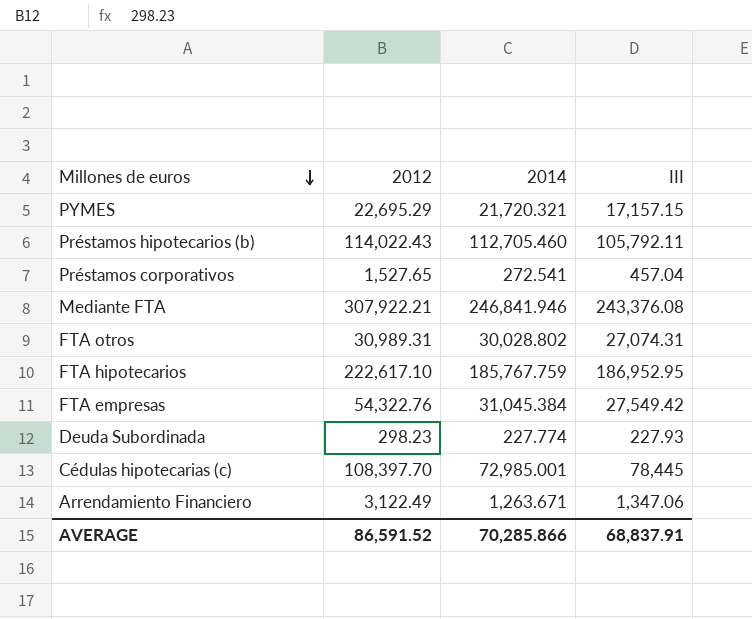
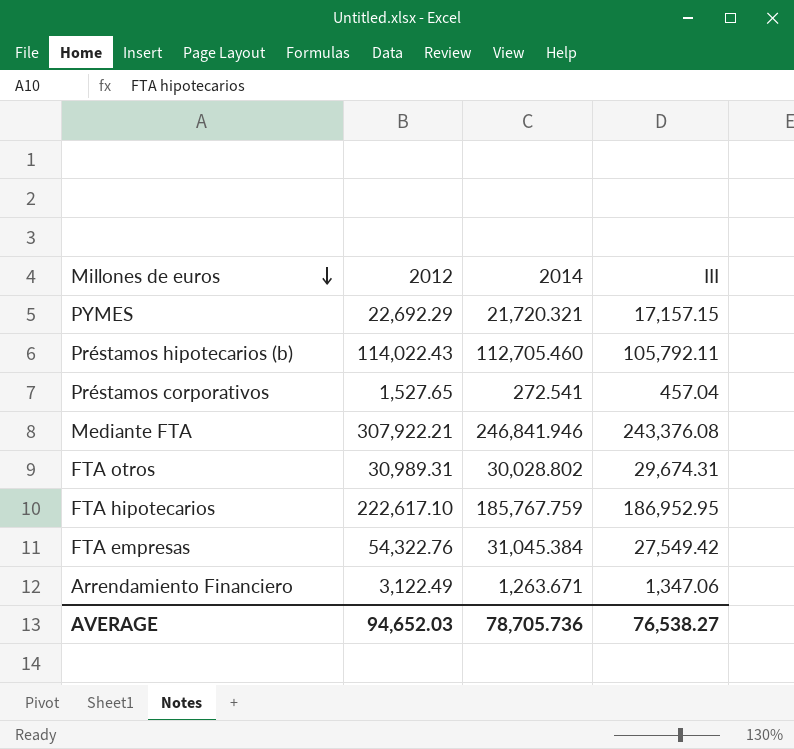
row Deuda Subordinada: 298.23 | 227.774 | 227.93 -> none
row Cédulas hipotecarias (c): 108,397.70 | 72,985.001 | 78,445 -> none
PYMES | 2012: 22,695.29 -> 22,692.29
FTA otros | III: 27,074.31 -> 29,674.31
AVERAGE | 2012: 86,591.52 -> 94,652.03
AVERAGE | 2014: 70,285.866 -> 78,705.736
AVERAGE | III: 68,837.91 -> 76,538.27

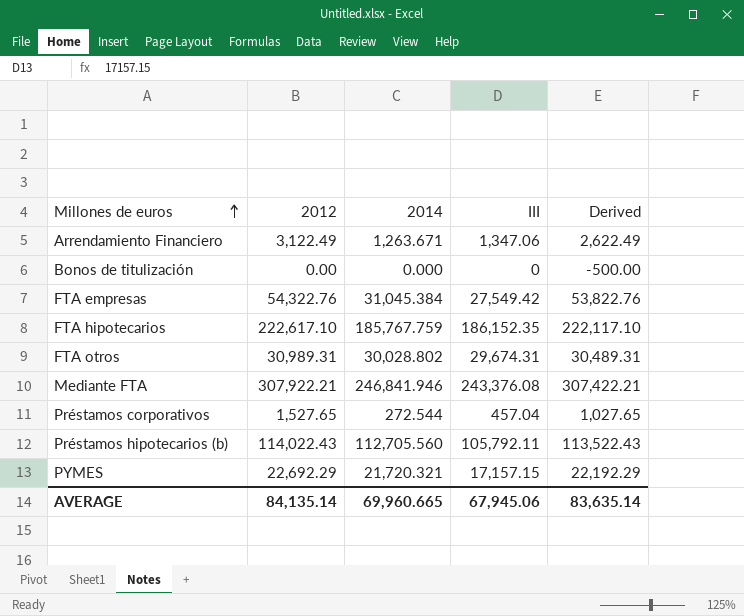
row order: Millones de euros descending -> Millones de euros ascending
column Derived | formula: none -> [2012] - 500
row Bonos de titulización: none -> 0.00 | 0.000 | 0 | -500.00
FTA hipotecarios | III: 186,952.95 -> 186,152.35
Préstamos corporativos | 2014: 272.541 -> 272.544
Préstamos hipotecarios (b) | 2014: 112,705.460 -> 112,705.560
AVERAGE | 2012: 94,652.03 -> 84,135.14
AVERAGE | 2014: 78,705.736 -> 69,960.665
AVERAGE | III: 76,538.27 -> 67,945.06

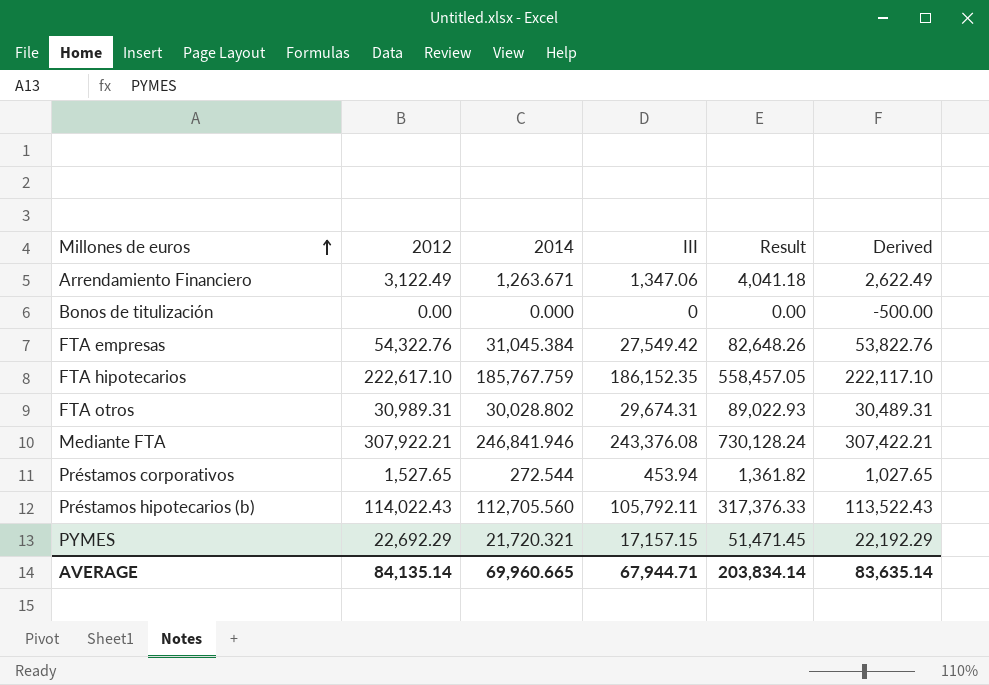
column Result | formula: none -> [III] * 3
Préstamos corporativos | III: 457.04 -> 453.94
AVERAGE | III: 67,945.06 -> 67,944.71

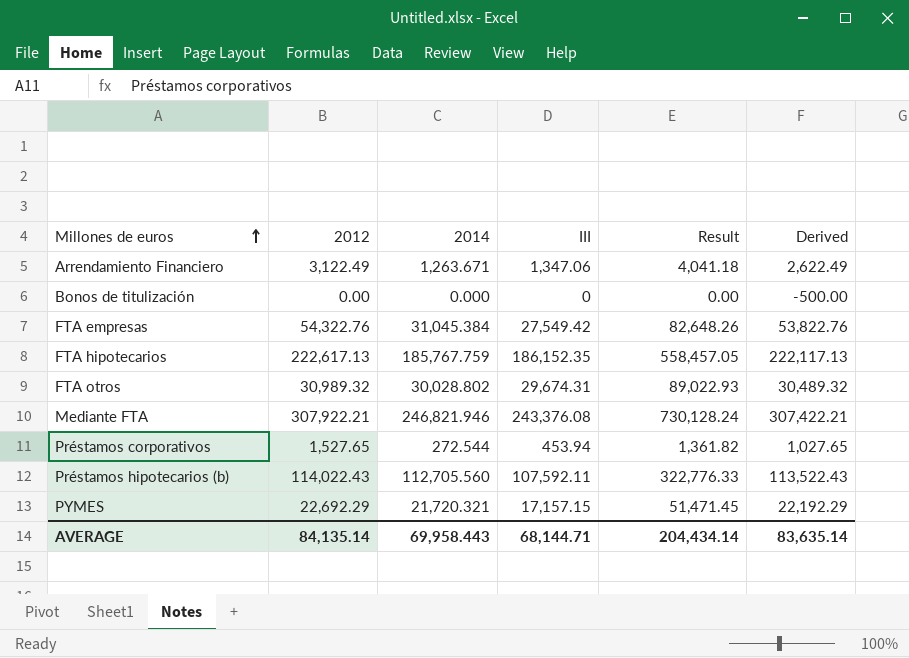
FTA hipotecarios | 2012: 222,617.10 -> 222,617.13
FTA hipotecarios | Derived: 222,117.10 -> 222,117.13
FTA otros | 2012: 30,989.31 -> 30,989.32
FTA otros | Derived: 30,489.31 -> 30,489.32
Mediante FTA | 2014: 246,841.946 -> 246,821.946
Préstamos hipotecarios (b) | III: 105,792.11 -> 107,592.11
Préstamos hipotecarios (b) | Result: 317,376.33 -> 322,776.33
AVERAGE | 2014: 69,960.665 -> 69,958.443
AVERAGE | III: 67,944.71 -> 68,144.71
AVERAGE | Result: 203,834.14 -> 204,434.14

